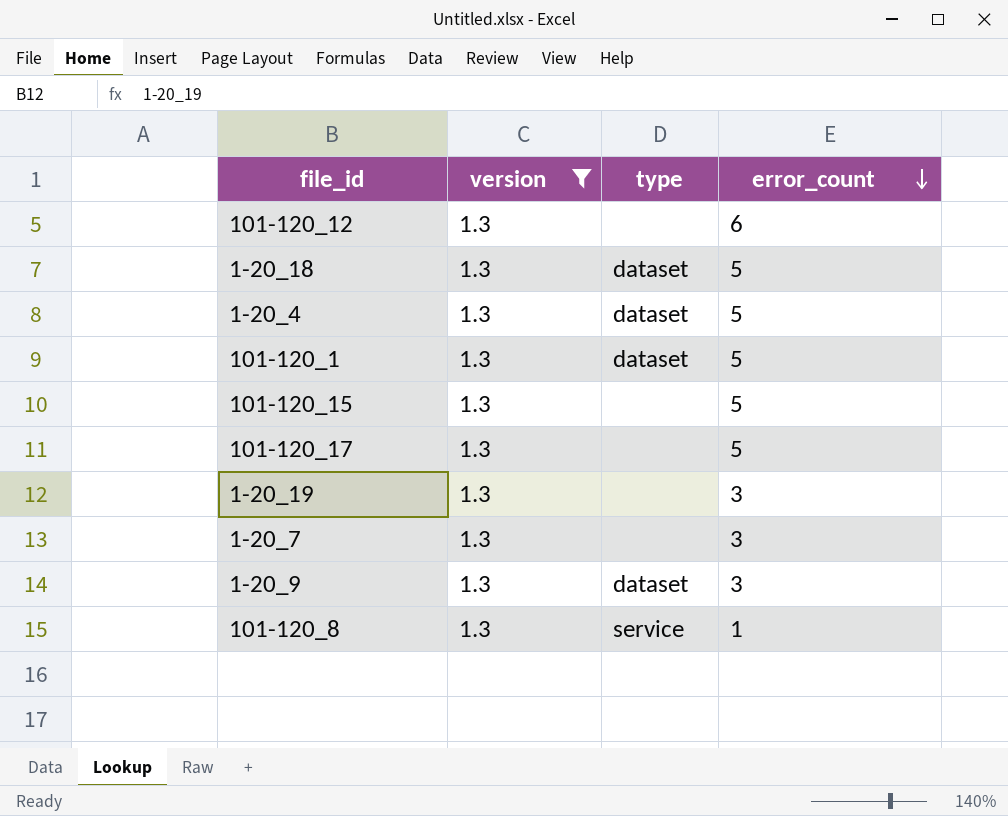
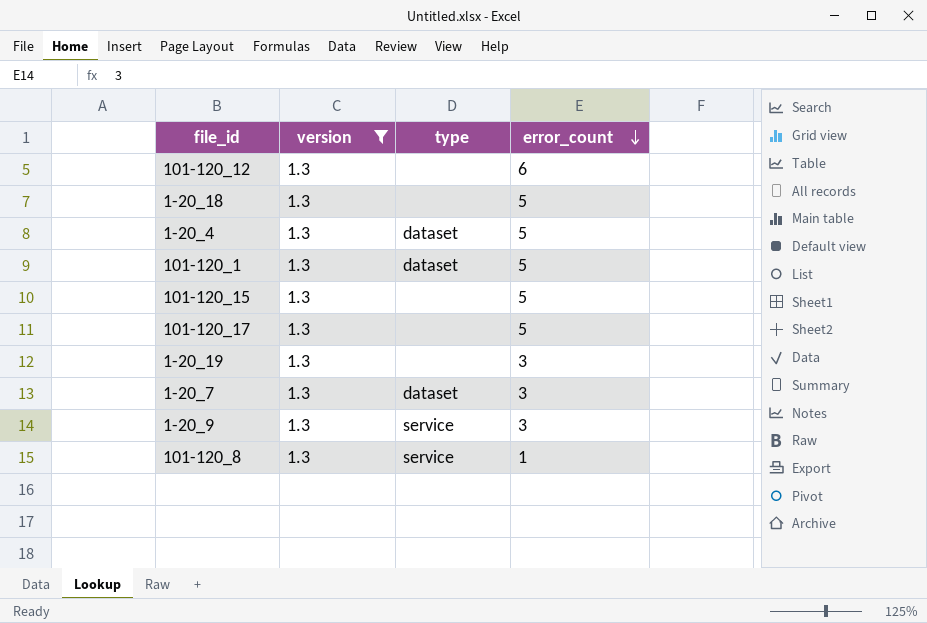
1-20_18 | type: dataset -> none
1-20_7 | type: none -> dataset
1-20_9 | type: dataset -> service

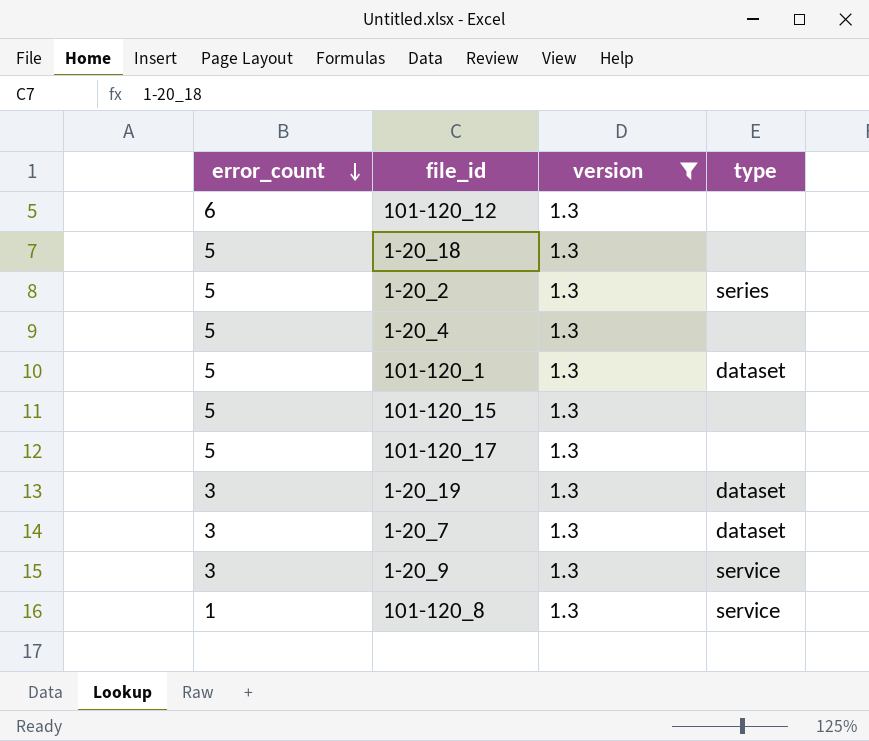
column error_count | position: 4 -> 1
row 1-20_2: none -> 5 | 1.3 | series
1-20_4 | type: dataset -> none
1-20_19 | type: none -> dataset

